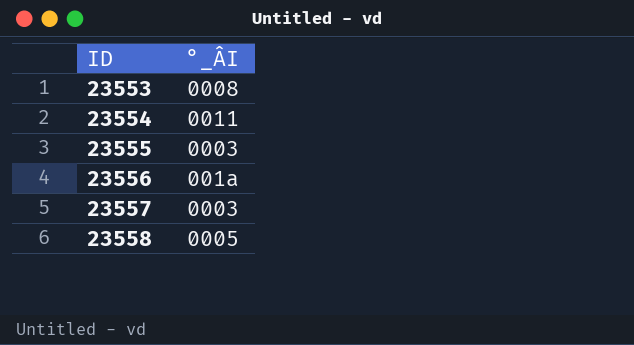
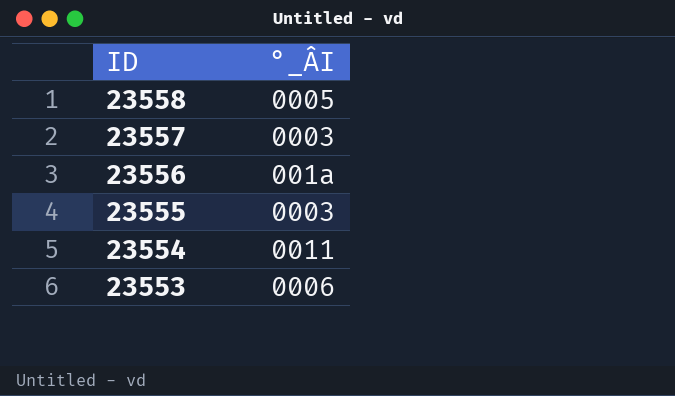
row order: ID ascending -> ID descending
23553 | °_ÂI: 0008 -> 0006

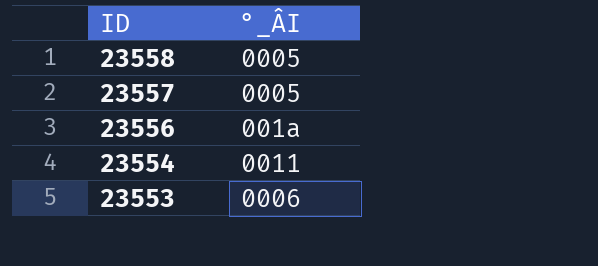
row 23555: 0003 -> none
23557 | °_ÂI: 0003 -> 0005

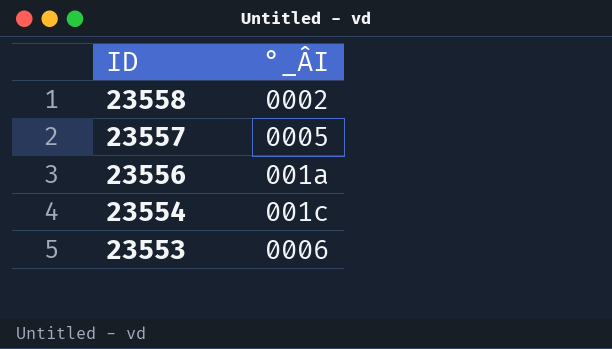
23558 | °_ÂI: 0005 -> 0002
23554 | °_ÂI: 0011 -> 001c

